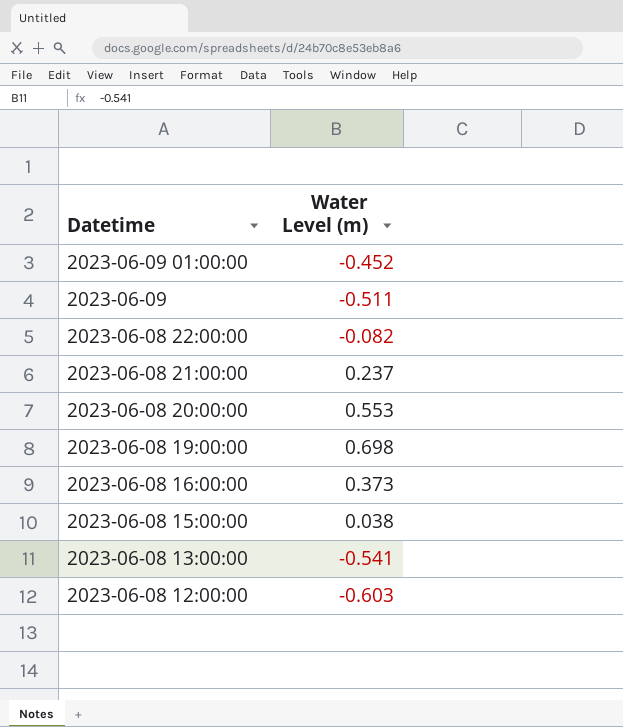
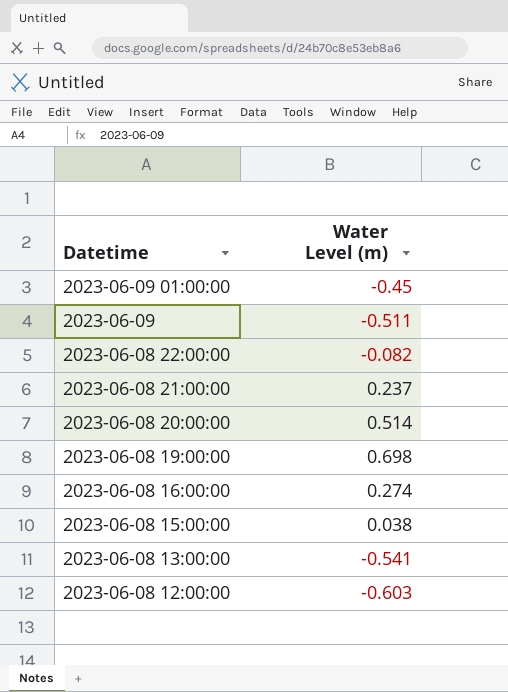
2023-06-09 01:00:00 | Water Level (m): -0.452 -> -0.45
2023-06-08 20:00:00 | Water Level (m): 0.553 -> 0.514
2023-06-08 16:00:00 | Water Level (m): 0.373 -> 0.274

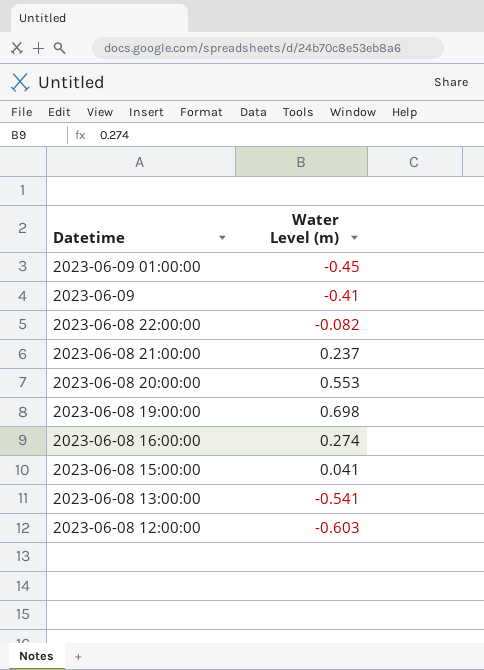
2023-06-09 | Water Level (m): -0.511 -> -0.41
2023-06-08 20:00:00 | Water Level (m): 0.514 -> 0.553
2023-06-08 15:00:00 | Water Level (m): 0.038 -> 0.041

